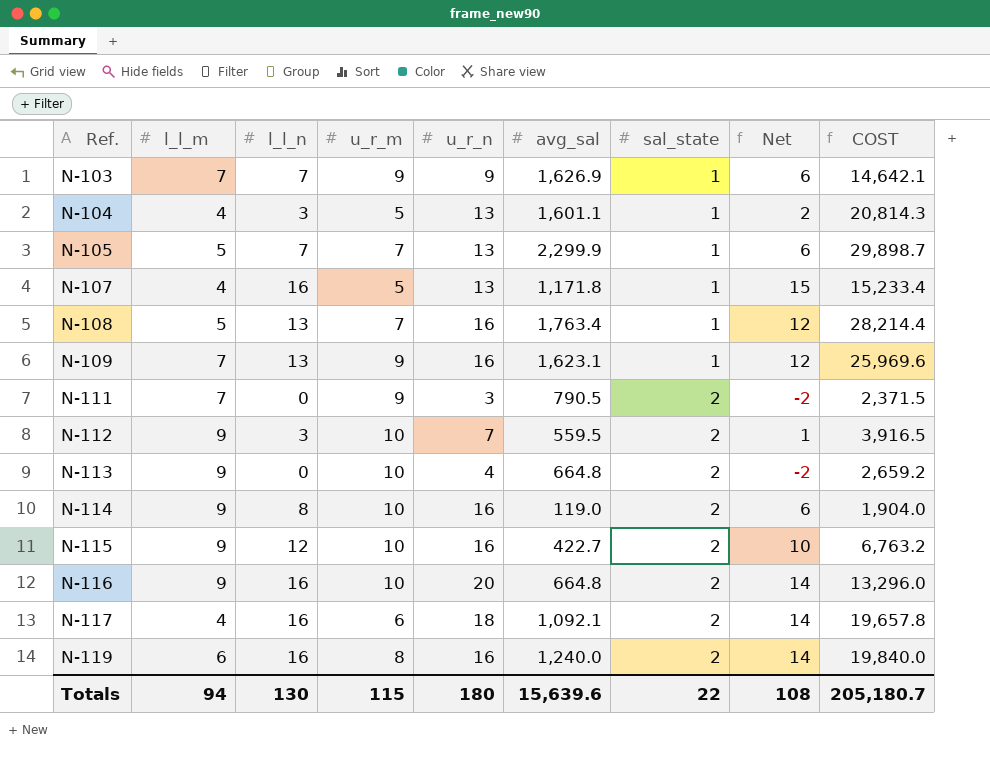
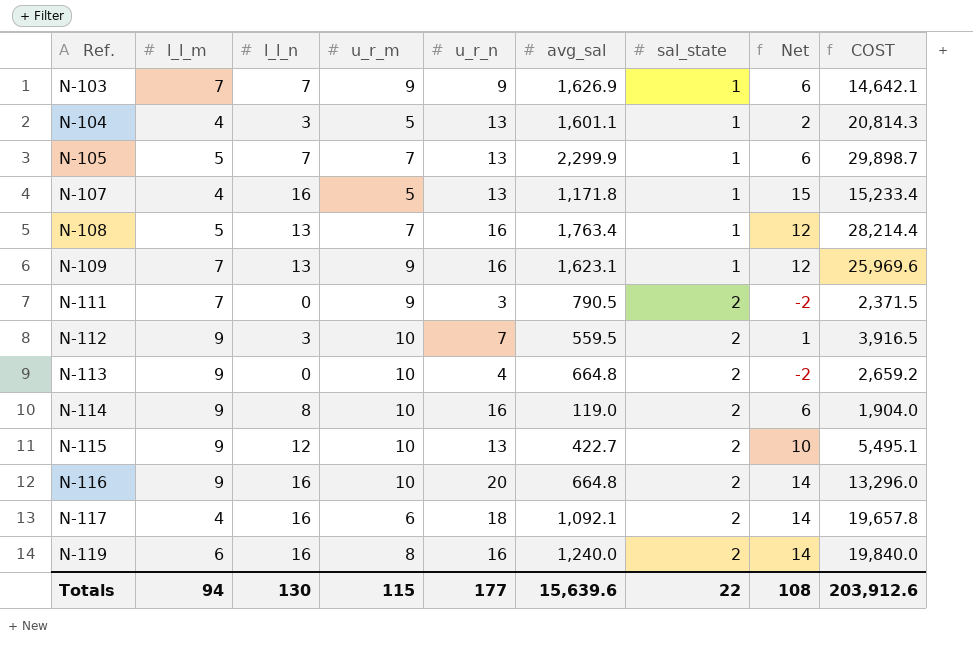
N-115 | u_r_n: 16 -> 13
N-115 | COST: 6,763.2 -> 5,495.1
Totals | u_r_n: 180 -> 177
Totals | COST: 205,180.7 -> 203,912.6

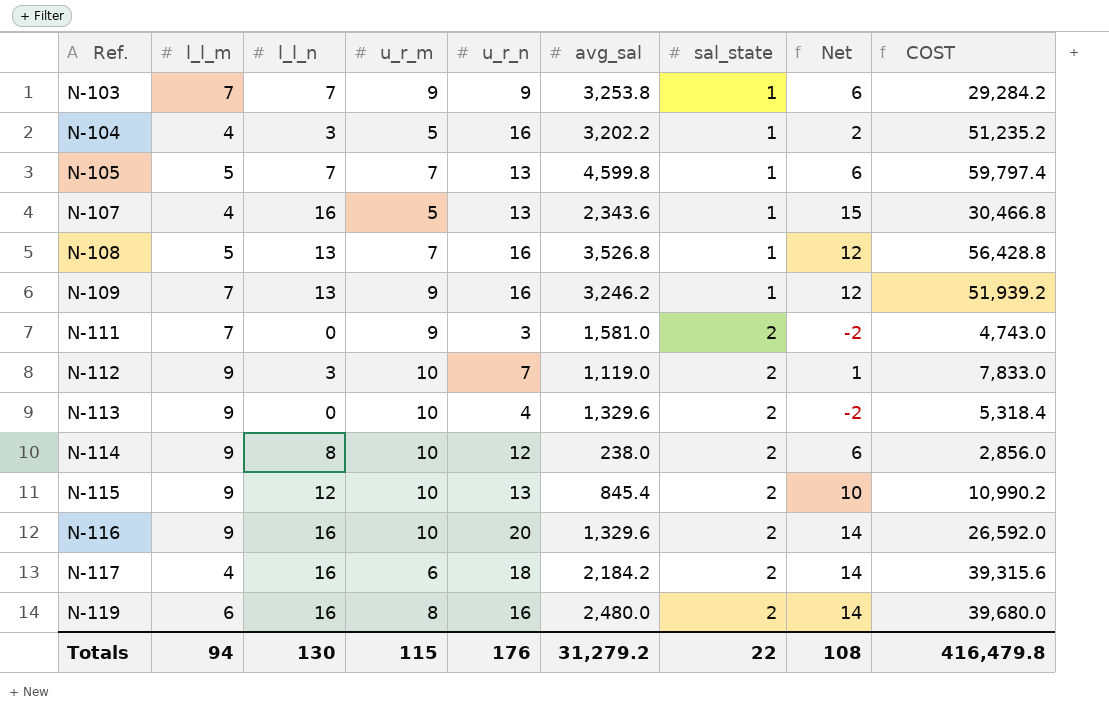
N-103 | avg_sal: 1,626.9 -> 3,253.8
N-103 | COST: 14,642.1 -> 29,284.2
N-104 | u_r_n: 13 -> 16
N-104 | avg_sal: 1,601.1 -> 3,202.2
N-104 | COST: 20,814.3 -> 51,235.2
N-105 | avg_sal: 2,299.9 -> 4,599.8
N-105 | COST: 29,898.7 -> 59,797.4
N-107 | avg_sal: 1,171.8 -> 2,343.6
N-107 | COST: 15,233.4 -> 30,466.8
N-108 | avg_sal: 1,763.4 -> 3,526.8
N-108 | COST: 28,214.4 -> 56,428.8
N-109 | avg_sal: 1,623.1 -> 3,246.2
N-109 | COST: 25,969.6 -> 51,939.2
N-111 | avg_sal: 790.5 -> 1,581.0
N-111 | COST: 2,371.5 -> 4,743.0
N-112 | avg_sal: 559.5 -> 1,119.0
N-112 | COST: 3,916.5 -> 7,833.0
N-113 | avg_sal: 664.8 -> 1,329.6
N-113 | COST: 2,659.2 -> 5,318.4
N-114 | u_r_n: 16 -> 12
N-114 | avg_sal: 119.0 -> 238.0
N-114 | COST: 1,904.0 -> 2,856.0
N-115 | avg_sal: 422.7 -> 845.4
N-115 | COST: 5,495.1 -> 10,990.2
N-116 | avg_sal: 664.8 -> 1,329.6
N-116 | COST: 13,296.0 -> 26,592.0
N-117 | avg_sal: 1,092.1 -> 2,184.2
N-117 | COST: 19,657.8 -> 39,315.6
N-119 | avg_sal: 1,240.0 -> 2,480.0
N-119 | COST: 19,840.0 -> 39,680.0
Totals | u_r_n: 177 -> 176
Totals | avg_sal: 15,639.6 -> 31,279.2
Totals | COST: 203,912.6 -> 416,479.8

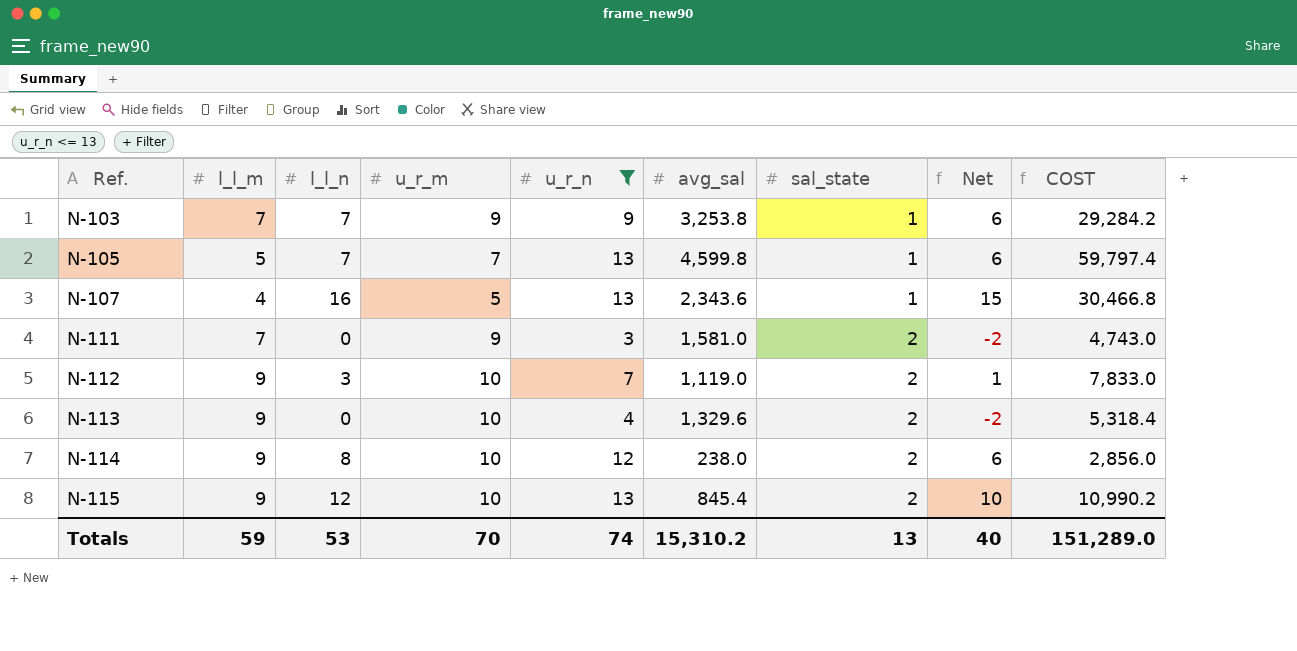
filter: none -> u_r_n <= 13
Totals | l_l_m: 94 -> 59
Totals | l_l_n: 130 -> 53
Totals | u_r_m: 115 -> 70
Totals | u_r_n: 176 -> 74
Totals | avg_sal: 31,279.2 -> 15,310.2
Totals | sal_state: 22 -> 13
Totals | Net: 108 -> 40
Totals | COST: 416,479.8 -> 151,289.0

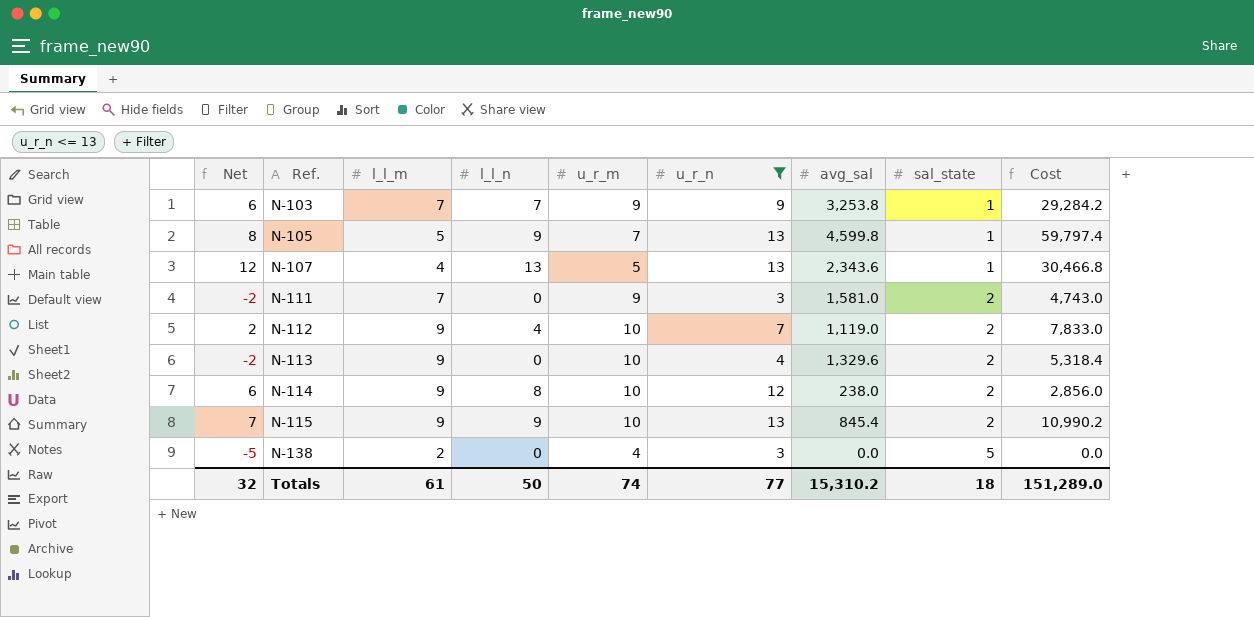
column Net | position: 8 -> 1
column name: COST -> Cost
N-105 | Net: 6 -> 8
N-105 | l_l_n: 7 -> 9
N-107 | Net: 15 -> 12
N-107 | l_l_n: 16 -> 13
N-112 | Net: 1 -> 2
N-112 | l_l_n: 3 -> 4
N-115 | Net: 10 -> 7
N-115 | l_l_n: 12 -> 9
row N-138: none -> -5 | 2 | 0 | 4 | 3 | 0.0 | 5 | 0.0
Totals | Net: 40 -> 32
Totals | l_l_m: 59 -> 61
Totals | l_l_n: 53 -> 50
Totals | u_r_m: 70 -> 74
Totals | u_r_n: 74 -> 77
Totals | sal_state: 13 -> 18

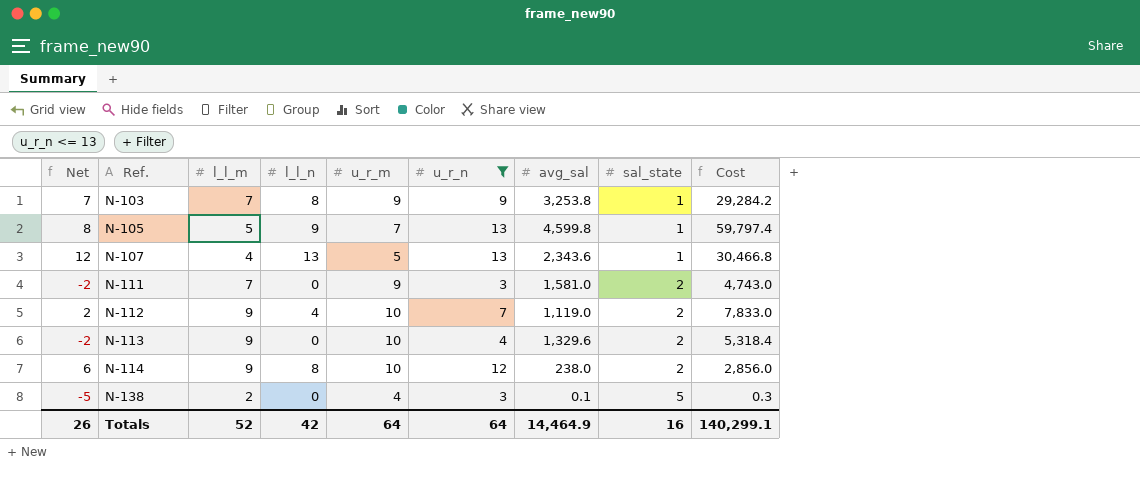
row N-115: 7 | 9 | 9 | 10 | 13 | 845.4 | 2 | 10,990.2 -> none
N-103 | Net: 6 -> 7
N-103 | l_l_n: 7 -> 8
N-138 | avg_sal: 0.0 -> 0.1
N-138 | Cost: 0.0 -> 0.3
Totals | Net: 32 -> 26
Totals | l_l_m: 61 -> 52
Totals | l_l_n: 50 -> 42
Totals | u_r_m: 74 -> 64
Totals | u_r_n: 77 -> 64
Totals | avg_sal: 15,310.2 -> 14,464.9
Totals | sal_state: 18 -> 16
Totals | Cost: 151,289.0 -> 140,299.1

